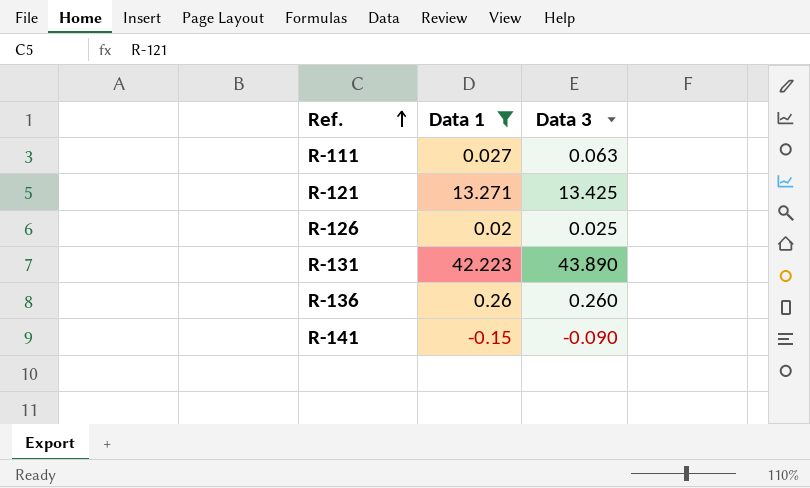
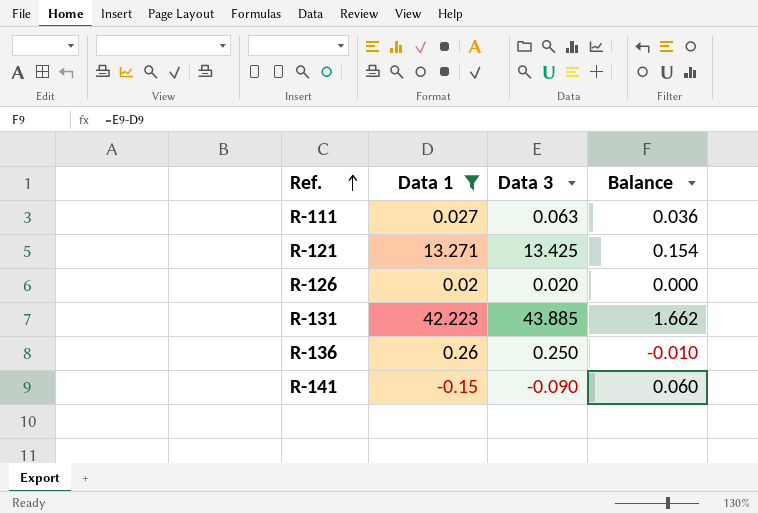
column Balance | formula: none -> [Data 3] - [Data 1]
R-126 | Data 3: 0.025 -> 0.020
R-131 | Data 3: 43.890 -> 43.885
R-136 | Data 3: 0.260 -> 0.250

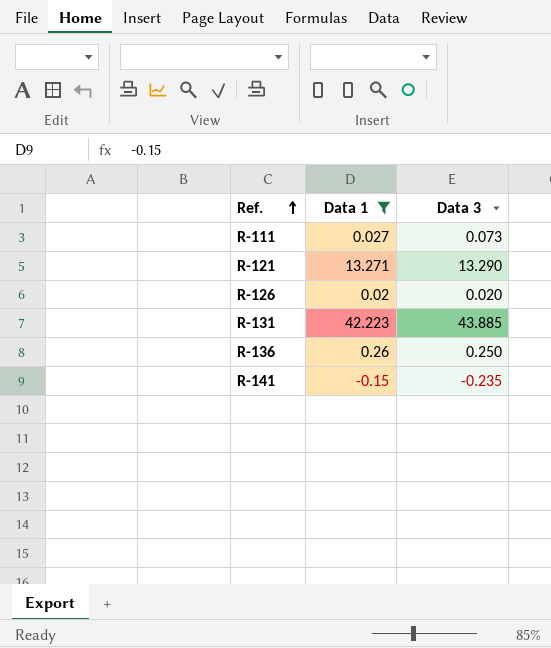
column Balance | formula: [Data 3] - [Data 1] -> none
R-111 | Data 3: 0.063 -> 0.073
R-121 | Data 3: 13.425 -> 13.290
R-141 | Data 3: -0.090 -> -0.235

